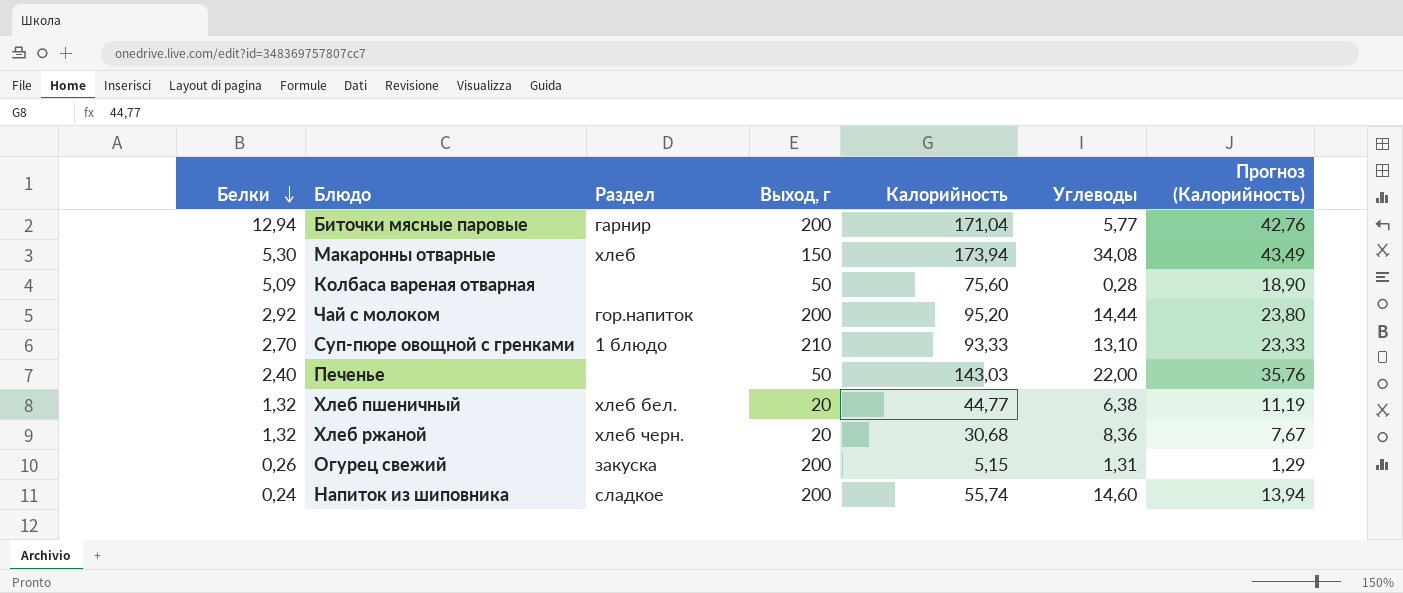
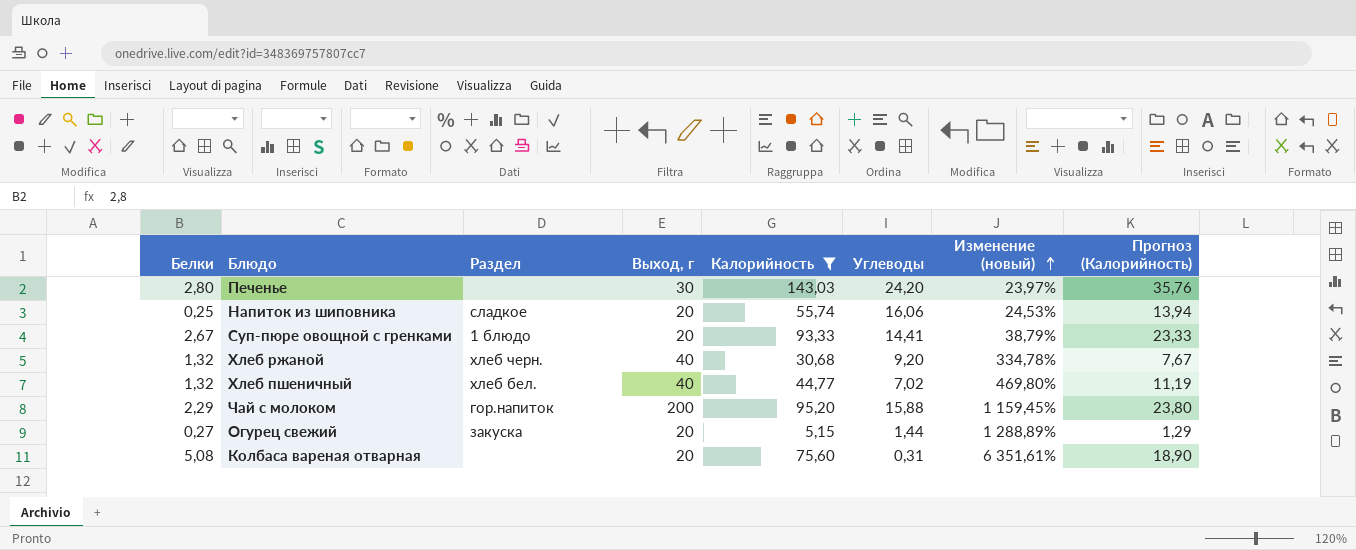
filter: none -> Калорийность <= 143,03
row order: Белки descending -> Изменение (новый) ascending
column Изменение (новый) | formula: none -> ([Выход, г] - [Углеводы]) / [Углеводы]
Печенье | Белки: 2,40 -> 2,80
Печенье | Выход, г: 50 -> 30
Печенье | Углеводы: 22,00 -> 24,20
Напиток из шиповника | Белки: 0,24 -> 0,25
Напиток из шиповника | Выход, г: 200 -> 20
Напиток из шиповника | Углеводы: 14,60 -> 16,06
Суп-пюре овощной с гренками | Белки: 2,70 -> 2,67
Суп-пюре овощной с гренками | Выход, г: 210 -> 20
Суп-пюре овощной с гренками | Углеводы: 13,10 -> 14,41
Хлеб ржаной | Выход, г: 20 -> 40
Хлеб ржаной | Углеводы: 8,36 -> 9,20
Хлеб пшеничный | Выход, г: 20 -> 40
Хлеб пшеничный | Углеводы: 6,38 -> 7,02
Чай с молоком | Белки: 2,92 -> 2,29
Чай с молоком | Углеводы: 14,44 -> 15,88
Огурец свежий | Белки: 0,26 -> 0,27
Огурец свежий | Выход, г: 200 -> 20
Огурец свежий | Углеводы: 1,31 -> 1,44
Колбаса вареная отварная | Белки: 5,09 -> 5,08
Колбаса вареная отварная | Выход, г: 50 -> 20
Колбаса вареная отварная | Углеводы: 0,28 -> 0,31

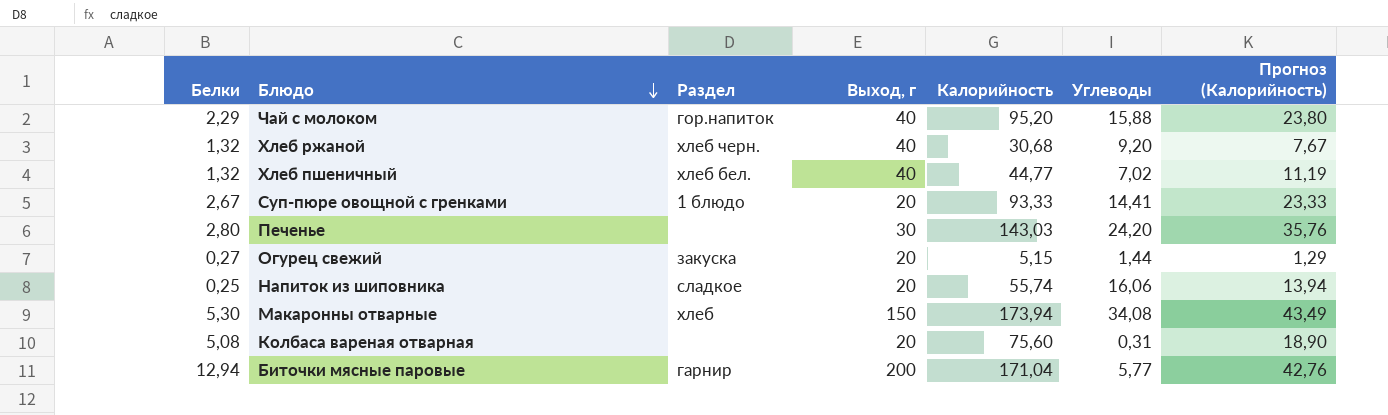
filter: Калорийность <= 143,03 -> none
row order: Изменение (новый) ascending -> Блюдо descending
column Изменение (новый) | formula: ([Выход, г] - [Углеводы]) / [Углеводы] -> none
Чай с молоком | Выход, г: 200 -> 40

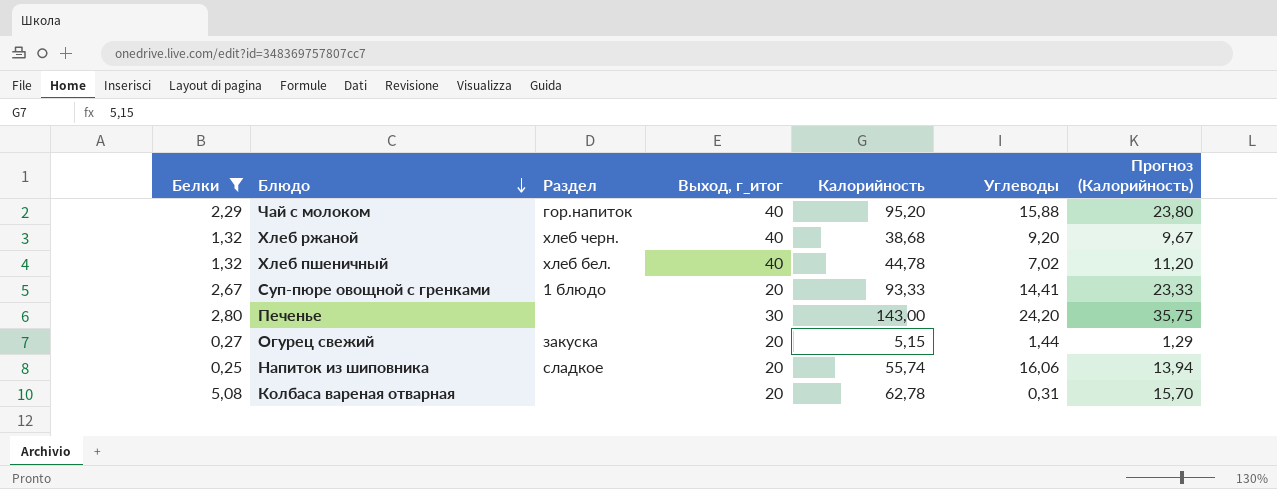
filter: none -> Белки <= 5,08
column name: Выход, г -> Выход, г_итог
Хлеб ржаной | Калорийность: 30,68 -> 38,68
Хлеб ржаной | Прогноз (Калорийность): 7,67 -> 9,67
Хлеб пшеничный | Калорийность: 44,77 -> 44,78
Хлеб пшеничный | Прогноз (Калорийность): 11,19 -> 11,20
Печенье | Калорийность: 143,03 -> 143,00
Печенье | Прогноз (Калорийность): 35,76 -> 35,75
Колбаса вареная отварная | Калорийность: 75,60 -> 62,78
Колбаса вареная отварная | Прогноз (Калорийность): 18,90 -> 15,70

